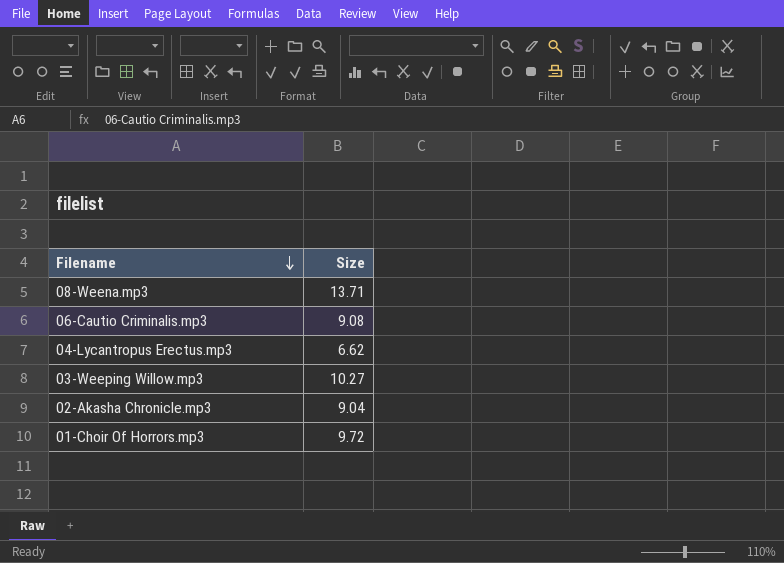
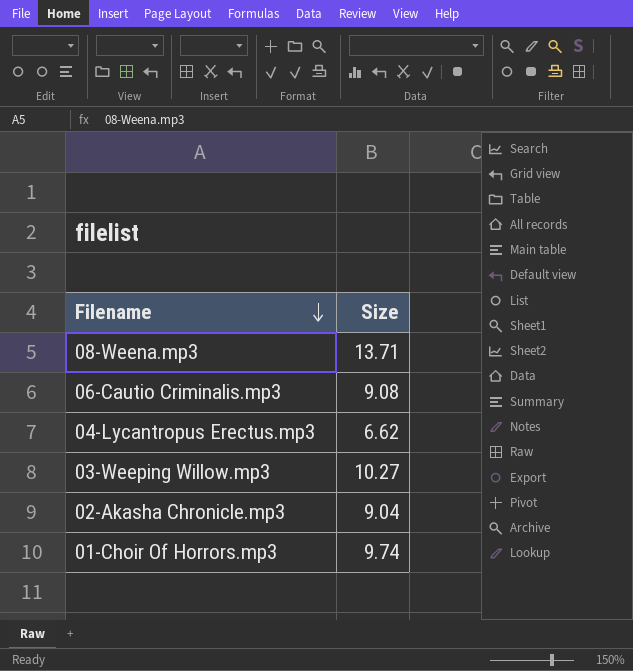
01-Choir Of Horrors.mp3 | Size: 9.72 -> 9.74

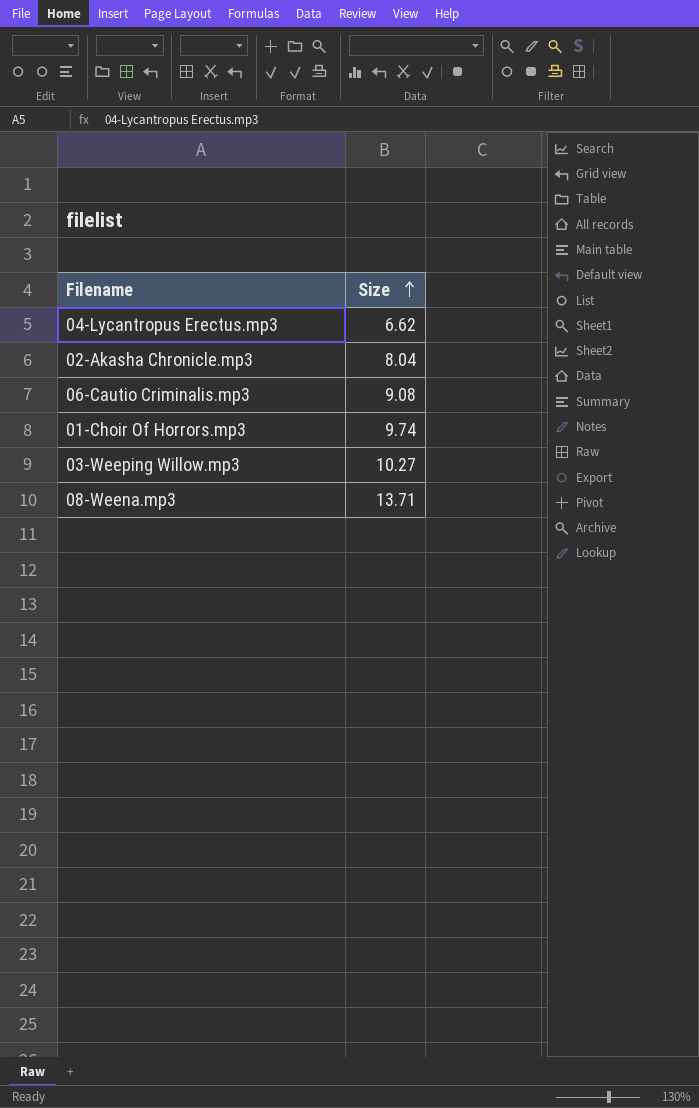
row order: Filename descending -> Size ascending
02-Akasha Chronicle.mp3 | Size: 9.04 -> 8.04

